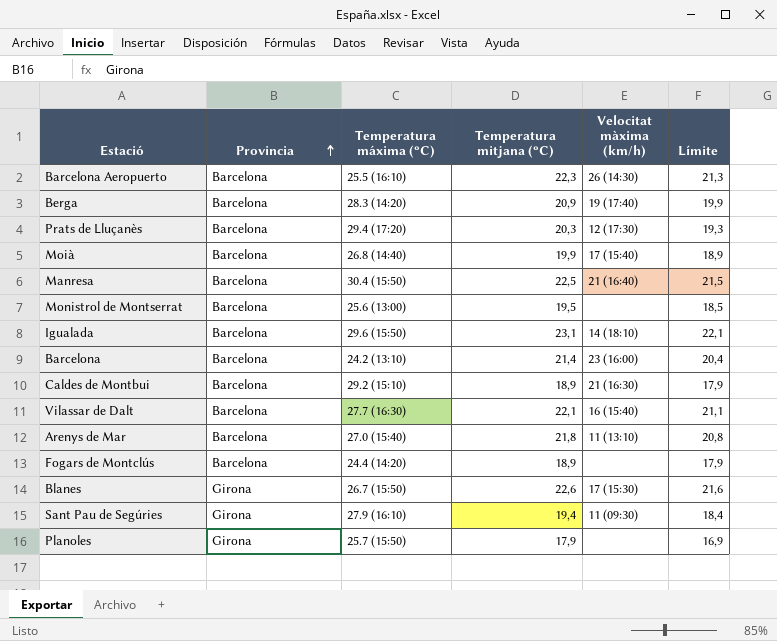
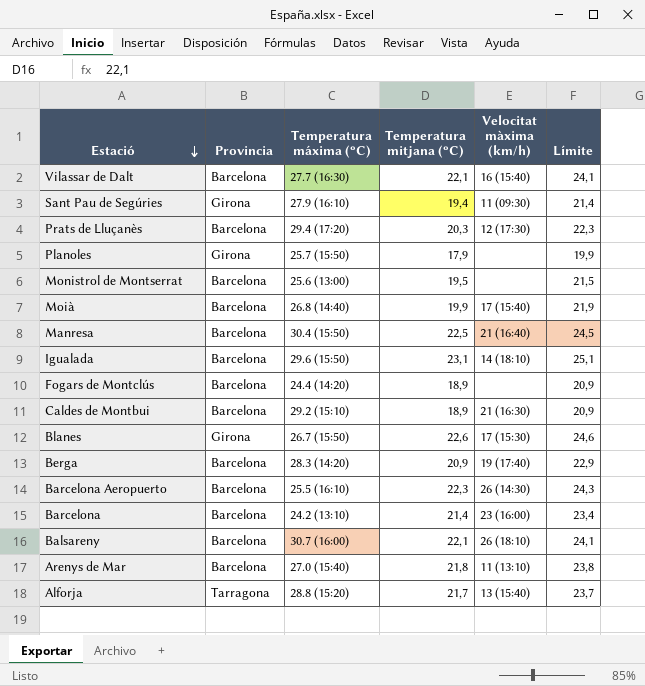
row order: Provincia ascending -> Estació descending
column Límite | formula: [Temperatura mitjana (ºC)] - 1 -> [Temperatura mitjana (ºC)] + 2
row Balsareny: none -> Barcelona | 30.7 (16:00) | 22,1 | 26 (18:10) | 24,1
row Alforja: none -> Tarragona | 28.8 (15:20) | 21,7 | 13 (15:40) | 23,7

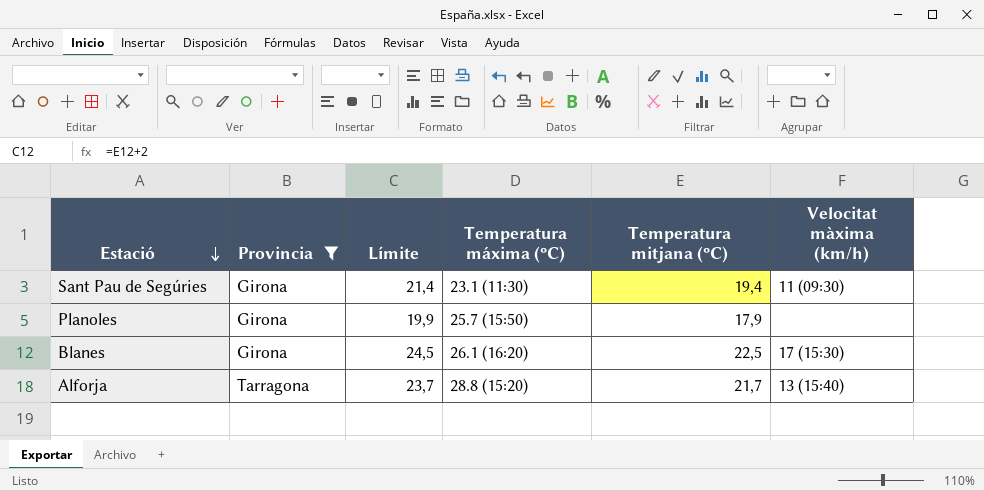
filter: none -> Provincia != Barcelona
column Límite | position: 6 -> 3
Sant Pau de Segúries | Temperatura máxima (ºC): 27.9 (16:10) -> 23.1 (11:30)
Blanes | Límite: 24,6 -> 24,5
Blanes | Temperatura máxima (ºC): 26.7 (15:50) -> 26.1 (16:20)
Blanes | Temperatura mitjana (ºC): 22,6 -> 22,5

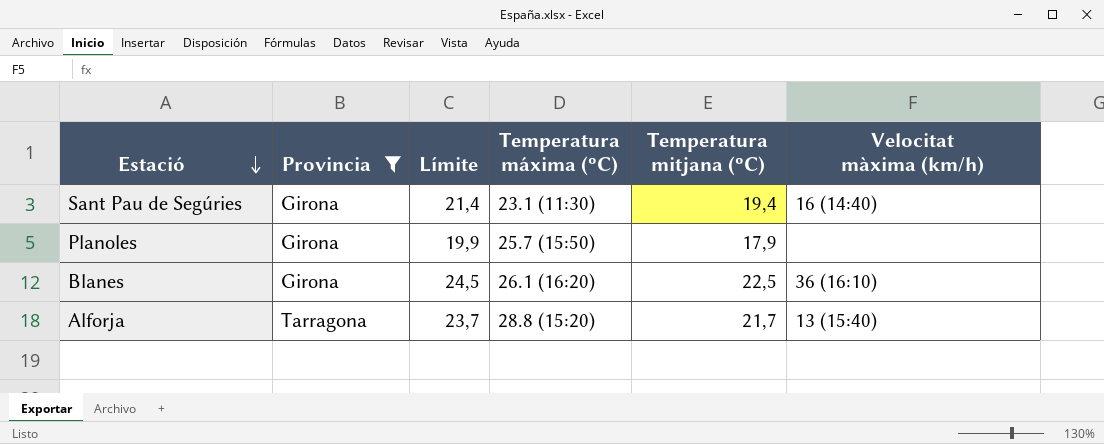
Sant Pau de Segúries | Velocitat màxima (km/h): 11 (09:30) -> 16 (14:40)
Blanes | Velocitat màxima (km/h): 17 (15:30) -> 36 (16:10)

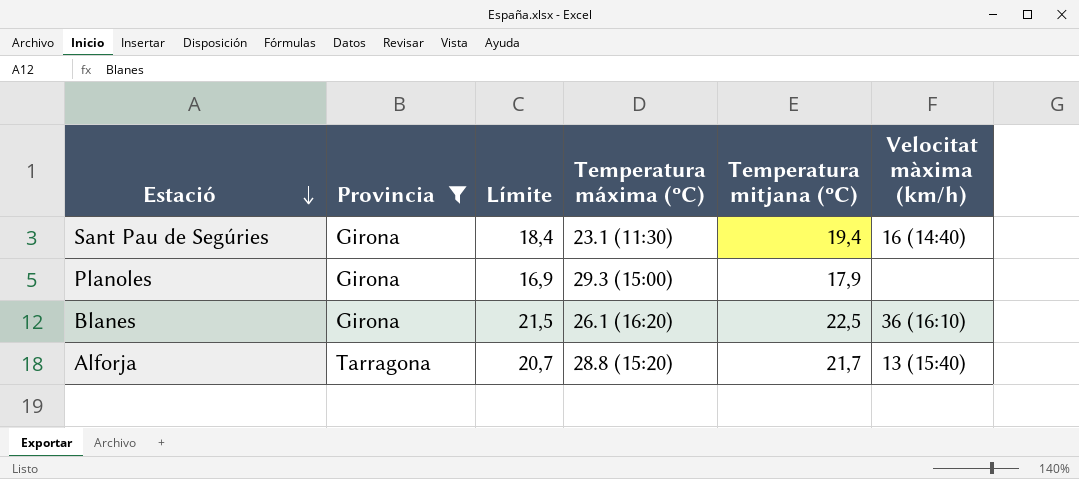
column Límite | formula: [Temperatura mitjana (ºC)] + 2 -> [Temperatura mitjana (ºC)] - 1
Planoles | Temperatura máxima (ºC): 25.7 (15:50) -> 29.3 (15:00)

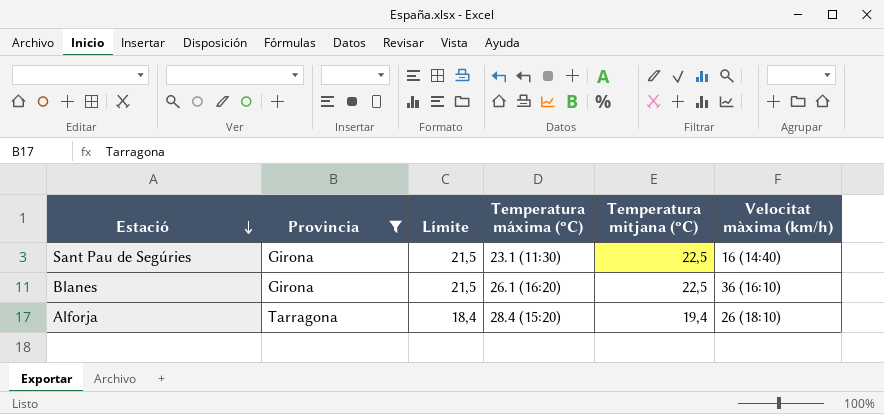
row Planoles: Girona | 16,9 | 29.3 (15:00) | 17,9 | none -> none
Sant Pau de Segúries | Límite: 18,4 -> 21,5
Sant Pau de Segúries | Temperatura mitjana (ºC): 19,4 -> 22,5
Alforja | Límite: 20,7 -> 18,4
Alforja | Temperatura máxima (ºC): 28.8 (15:20) -> 28.4 (15:20)
Alforja | Temperatura mitjana (ºC): 21,7 -> 19,4
Alforja | Velocitat màxima (km/h): 13 (15:40) -> 26 (18:10)

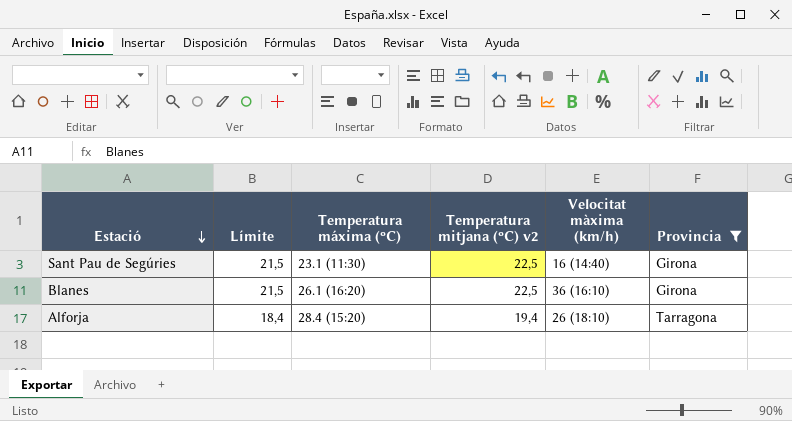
column name: Temperatura mitjana (ºC) -> Temperatura mitjana (ºC) v2
column Provincia | position: 2 -> 6

